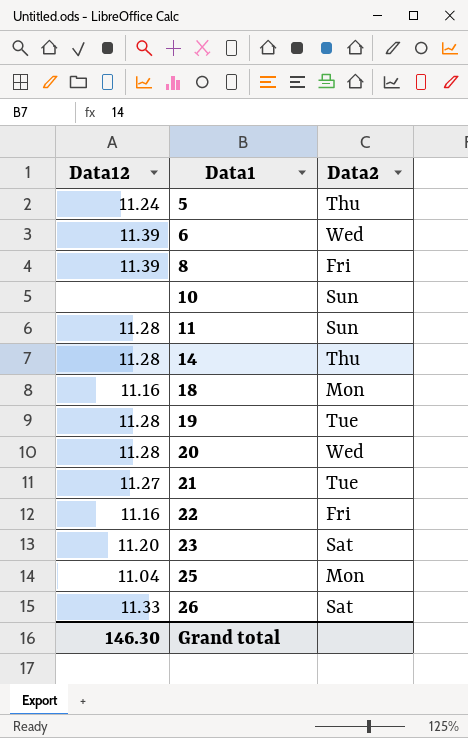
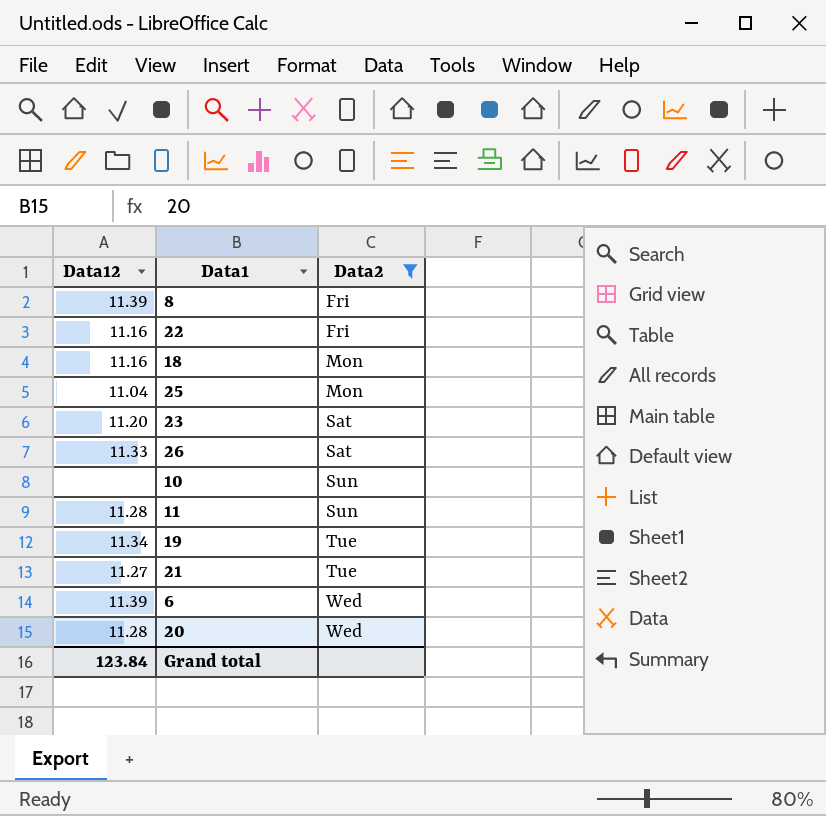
filter: none -> Data2 != Thu
row order: Data1 ascending -> Data2 ascending
19 | Data12: 11.28 -> 11.34
Grand total | Data12: 146.30 -> 123.84

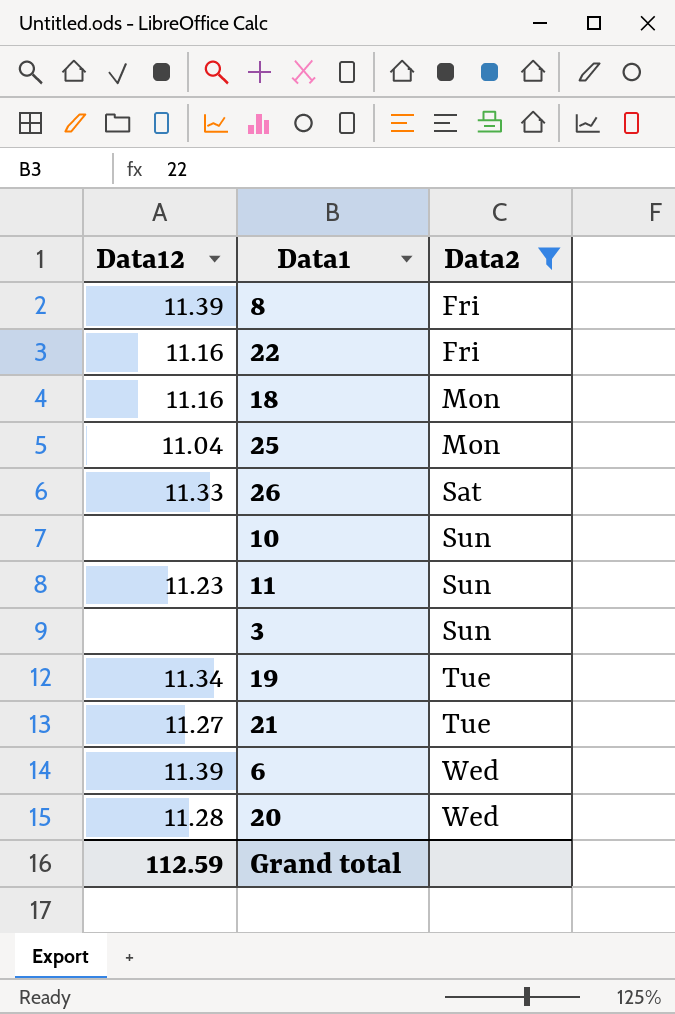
row 23: 11.20 | Sat -> none
11 | Data12: 11.28 -> 11.23
row 3: none -> none | Sun
Grand total | Data12: 123.84 -> 112.59

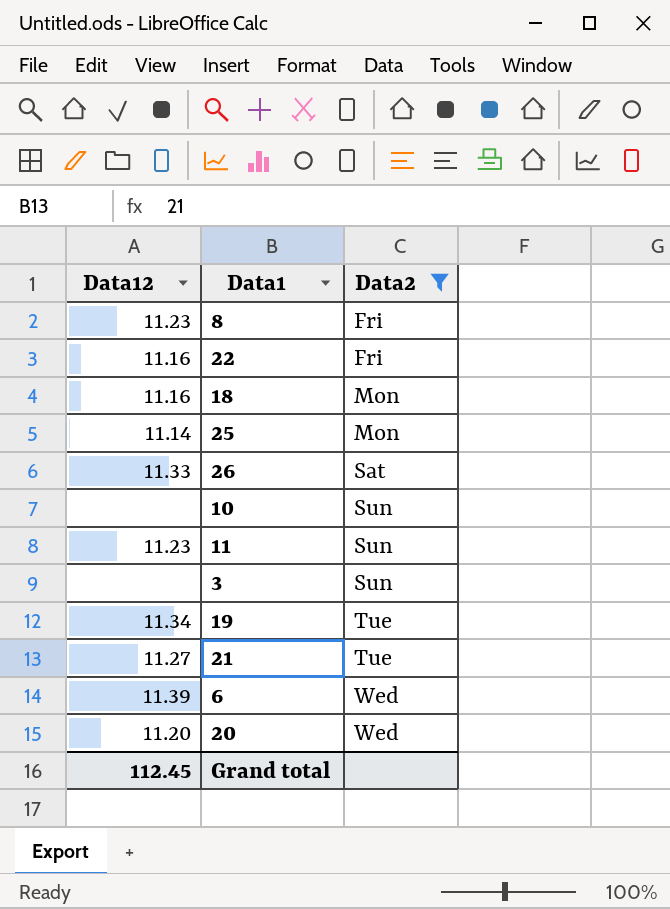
8 | Data12: 11.39 -> 11.23
25 | Data12: 11.04 -> 11.14
20 | Data12: 11.28 -> 11.20
Grand total | Data12: 112.59 -> 112.45

